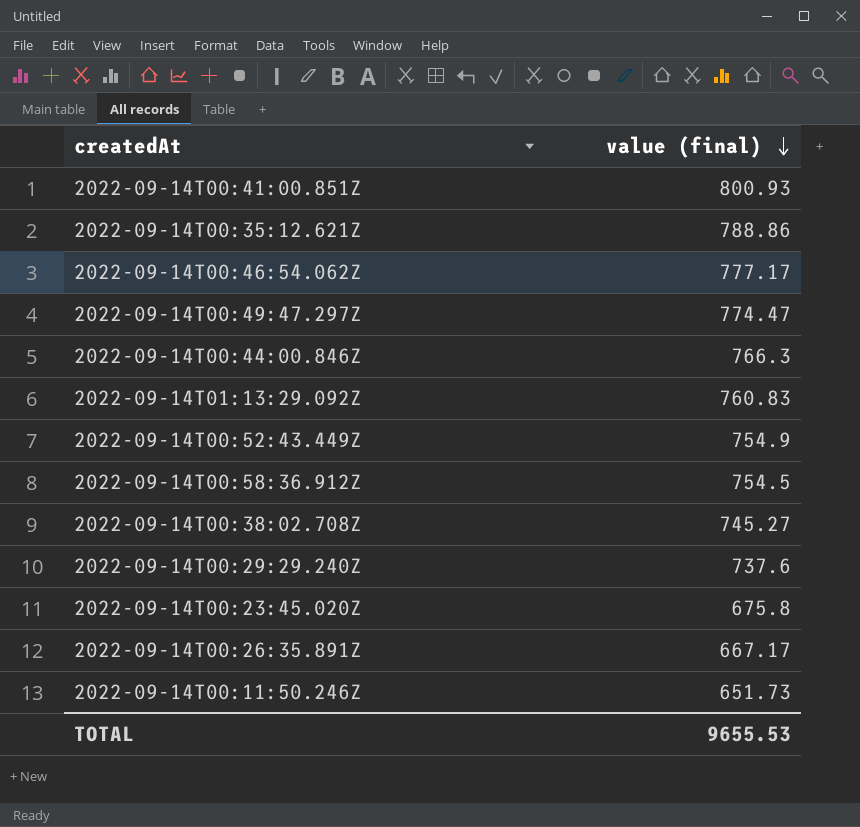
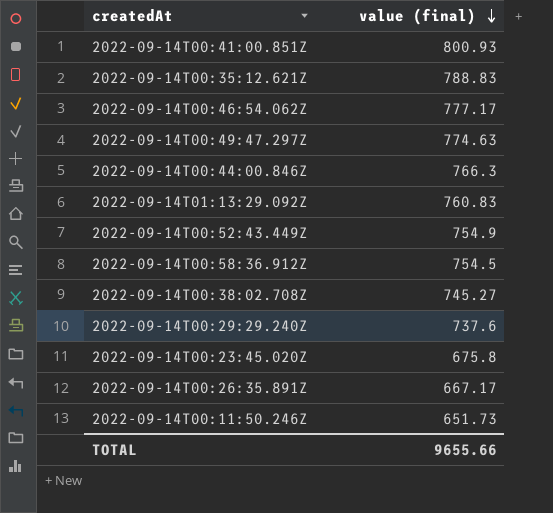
2022-09-14T00:35:12.621Z | value (final): 788.86 -> 788.83
2022-09-14T00:49:47.297Z | value (final): 774.47 -> 774.63
TOTAL | value (final): 9655.53 -> 9655.66

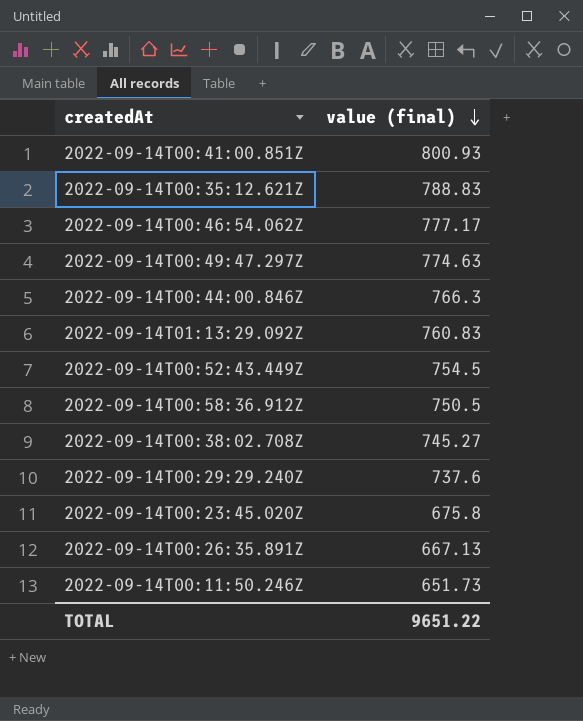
2022-09-14T00:52:43.449Z | value (final): 754.9 -> 754.5
2022-09-14T00:58:36.912Z | value (final): 754.5 -> 750.5
2022-09-14T00:26:35.891Z | value (final): 667.17 -> 667.13
TOTAL | value (final): 9655.66 -> 9651.22

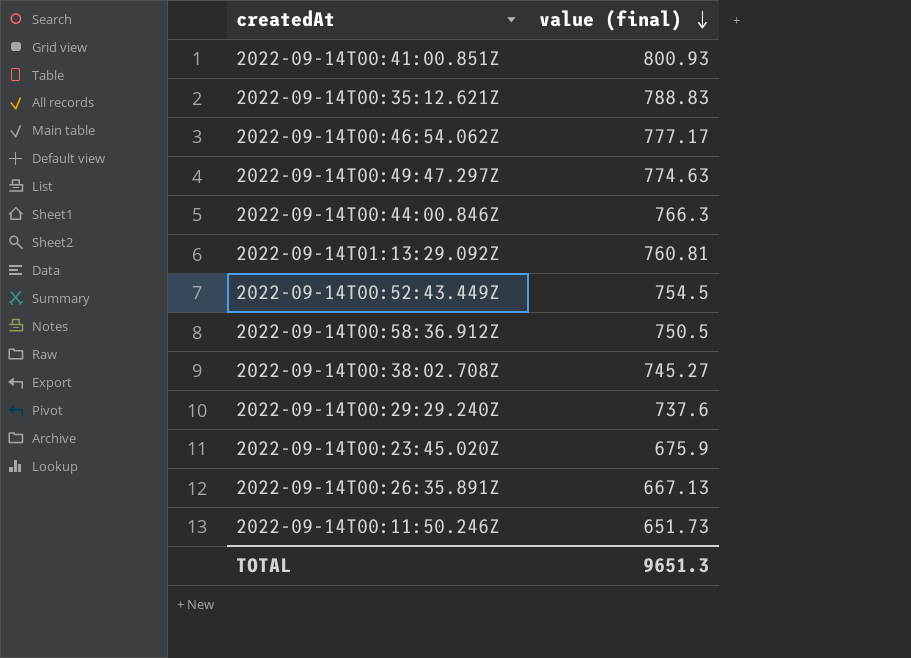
2022-09-14T01:13:29.092Z | value (final): 760.83 -> 760.81
2022-09-14T00:23:45.020Z | value (final): 675.8 -> 675.9
TOTAL | value (final): 9651.22 -> 9651.3

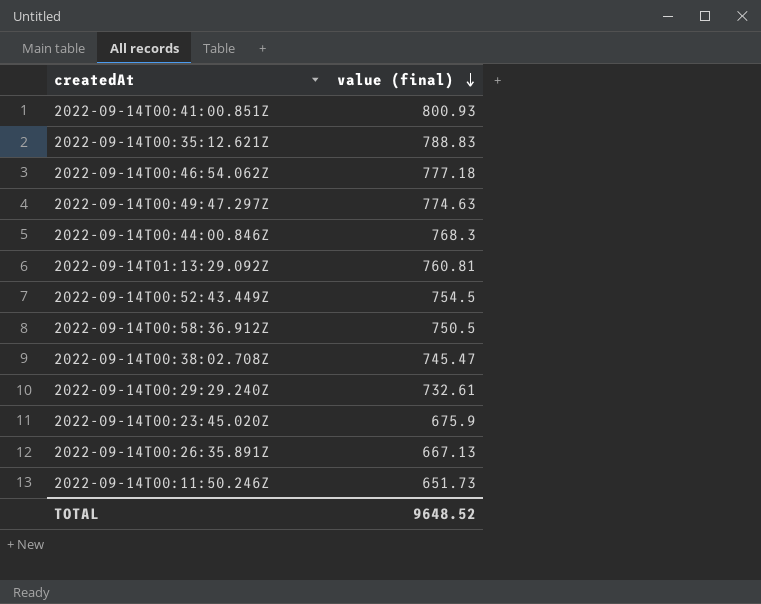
2022-09-14T00:46:54.062Z | value (final): 777.17 -> 777.18
2022-09-14T00:44:00.846Z | value (final): 766.3 -> 768.3
2022-09-14T00:38:02.708Z | value (final): 745.27 -> 745.47
2022-09-14T00:29:29.240Z | value (final): 737.6 -> 732.61
TOTAL | value (final): 9651.3 -> 9648.52

